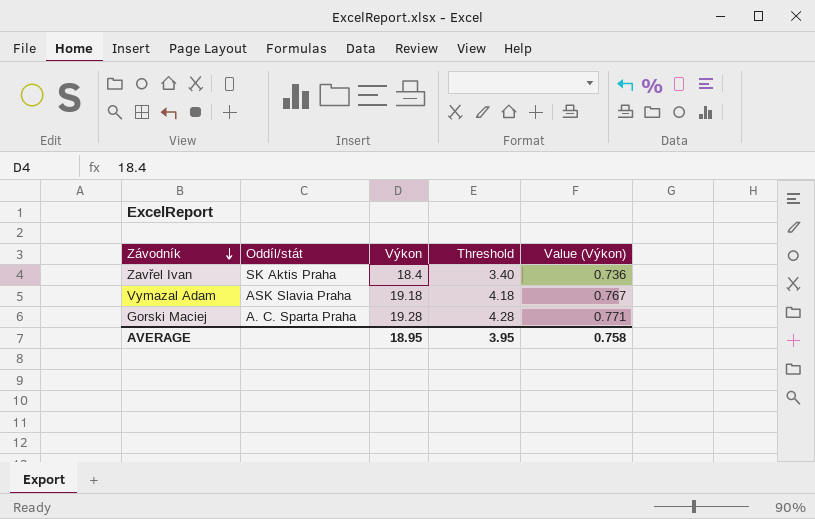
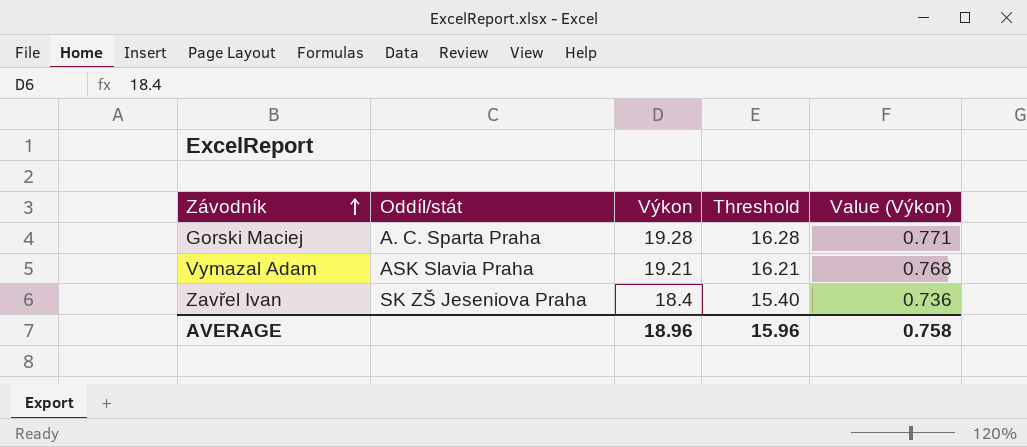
row order: Závodník descending -> Závodník ascending
column Threshold | formula: [Výkon] - 15 -> [Výkon] - 3
Vymazal Adam | Výkon: 19.18 -> 19.21
Vymazal Adam | Value (Výkon): 0.767 -> 0.768
Zavřel Ivan | Oddíl/stát: SK Aktis Praha -> SK ZŠ Jeseniova Praha
AVERAGE | Výkon: 18.95 -> 18.96
AVERAGE | Threshold: 3.95 -> 15.96

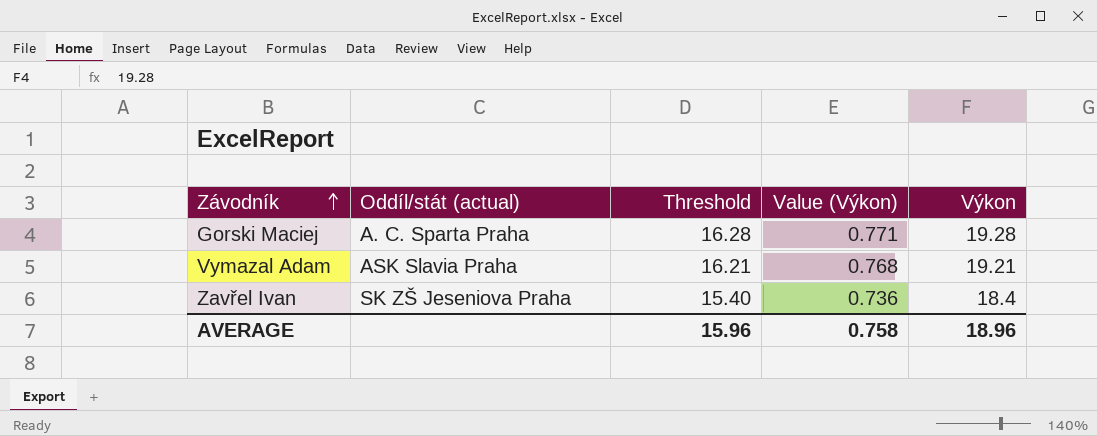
column name: Oddíl/stát -> Oddíl/stát (actual)
column Výkon | position: 3 -> 5

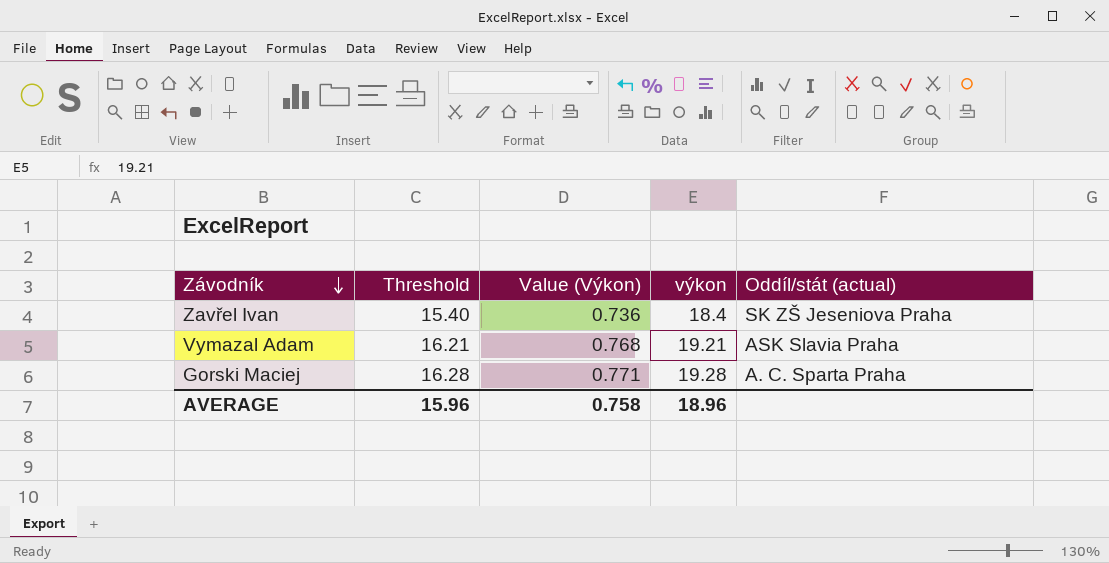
row order: Závodník ascending -> Závodník descending
column name: Výkon -> výkon
column Oddíl/stát (actual) | position: 2 -> 5

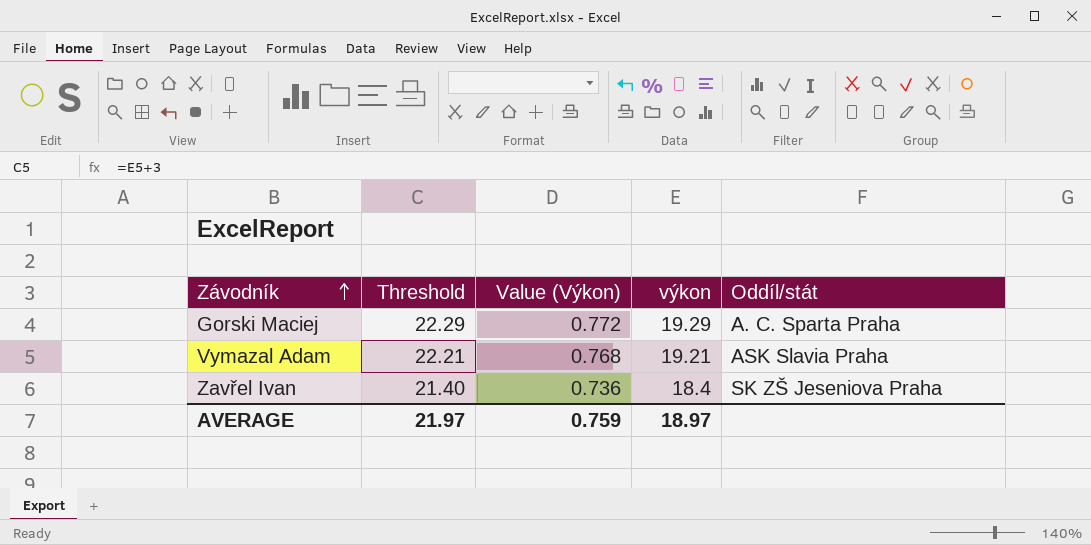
row order: Závodník descending -> Závodník ascending
column Threshold | formula: [výkon] - 3 -> [výkon] + 3
column name: Oddíl/stát (actual) -> Oddíl/stát
Gorski Maciej | Value (Výkon): 0.771 -> 0.772
Gorski Maciej | výkon: 19.28 -> 19.29
AVERAGE | Threshold: 15.96 -> 21.97
AVERAGE | Value (Výkon): 0.758 -> 0.759
AVERAGE | výkon: 18.96 -> 18.97

